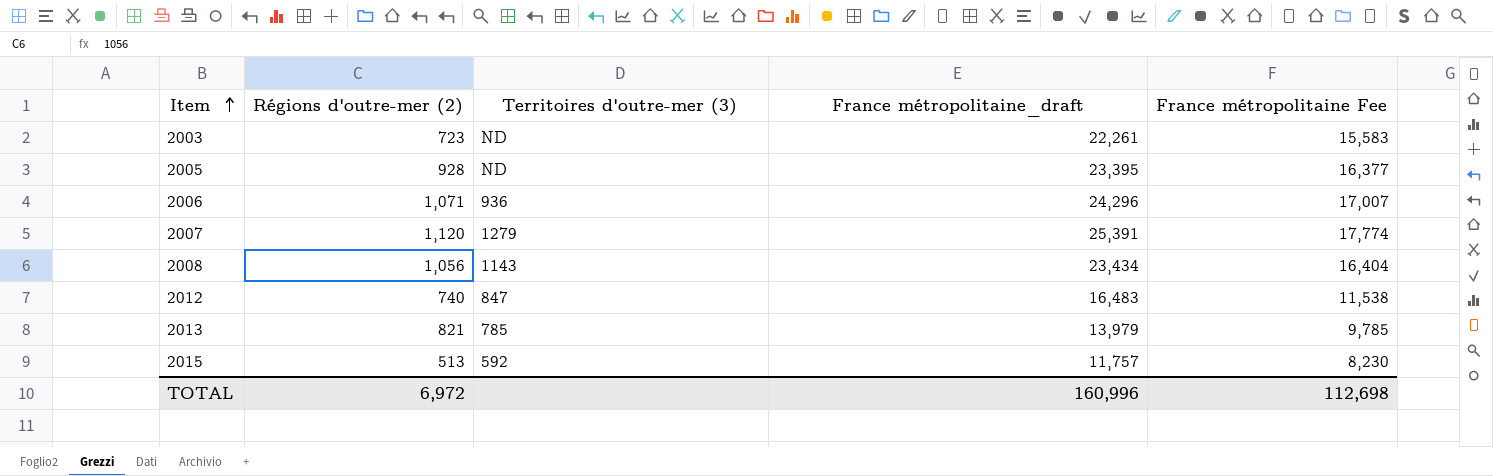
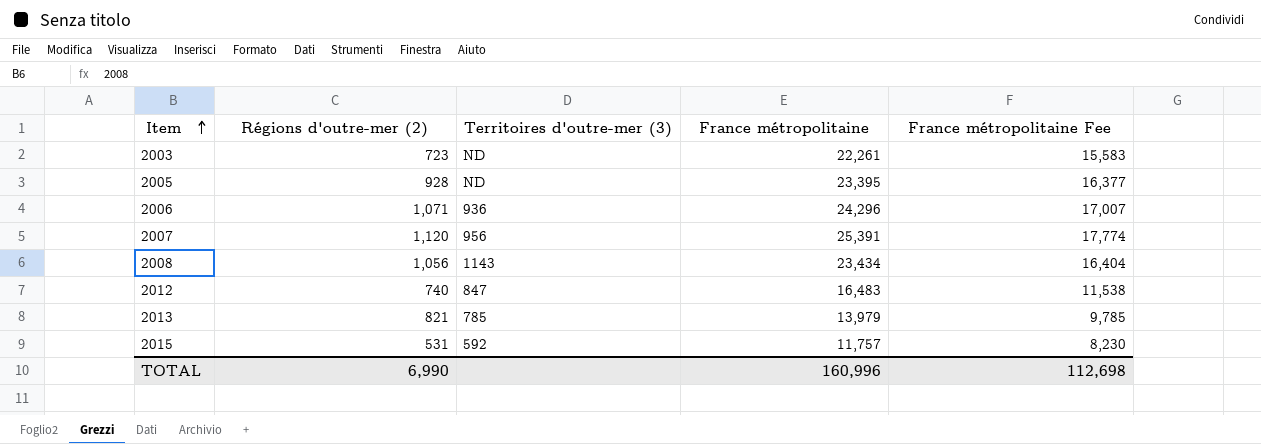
column name: France métropolitaine_draft -> France métropolitaine
2007 | Territoires d'outre-mer (3): 1279 -> 956
2015 | Régions d'outre-mer (2): 513 -> 531
TOTAL | Régions d'outre-mer (2): 6,972 -> 6,990

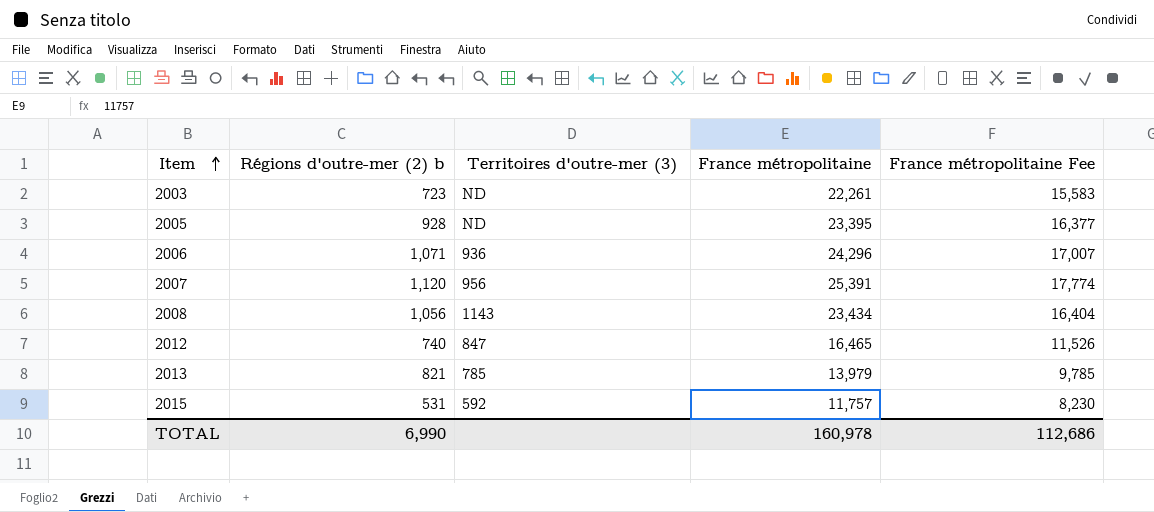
column name: Régions d'outre-mer (2) -> Régions d'outre-mer (2) b
2012 | France métropolitaine: 16,483 -> 16,465
2012 | France métropolitaine Fee: 11,538 -> 11,526
TOTAL | France métropolitaine: 160,996 -> 160,978
TOTAL | France métropolitaine Fee: 112,698 -> 112,686

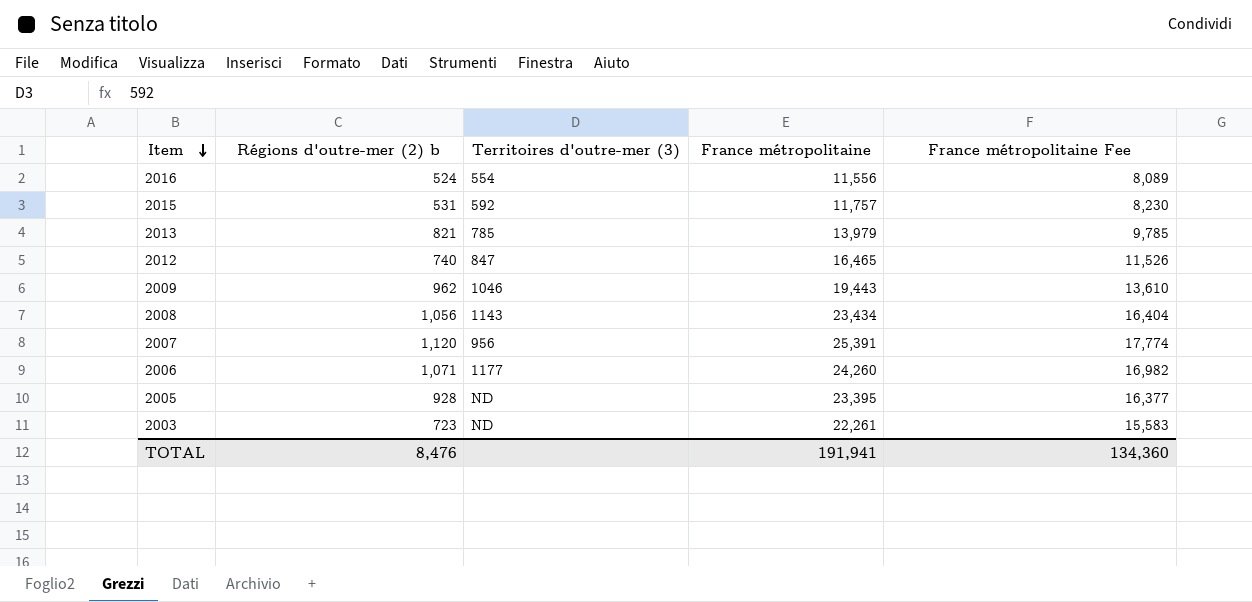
row order: Item ascending -> Item descending
row 2016: none -> 524 | 554 | 11,556 | 8,089
row 2009: none -> 962 | 1046 | 19,443 | 13,610
2006 | Territoires d'outre-mer (3): 936 -> 1177
2006 | France métropolitaine: 24,296 -> 24,260
2006 | France métropolitaine Fee: 17,007 -> 16,982
TOTAL | Régions d'outre-mer (2) b: 6,990 -> 8,476
TOTAL | France métropolitaine: 160,978 -> 191,941
TOTAL | France métropolitaine Fee: 112,686 -> 134,360

